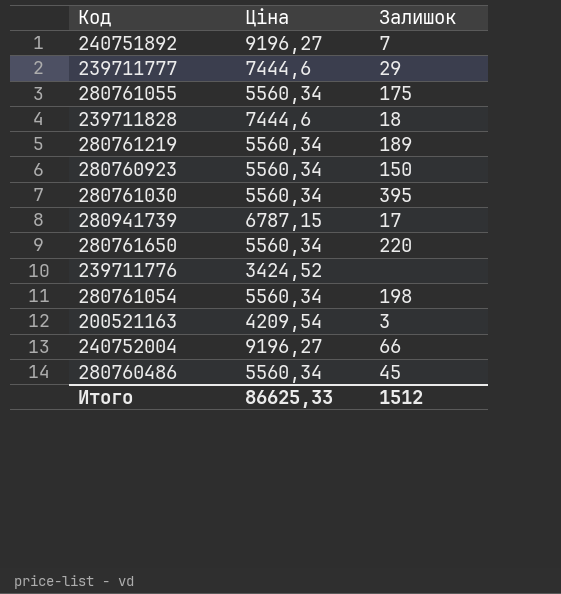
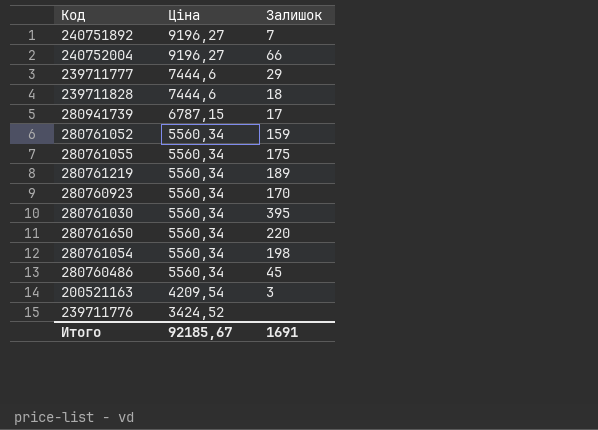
row order: none -> Ціна descending
row 280761052: none -> 5560,34 | 159
280760923 | Залишок: 150 -> 170
Итого | Ціна: 86625,33 -> 92185,67
Итого | Залишок: 1512 -> 1691

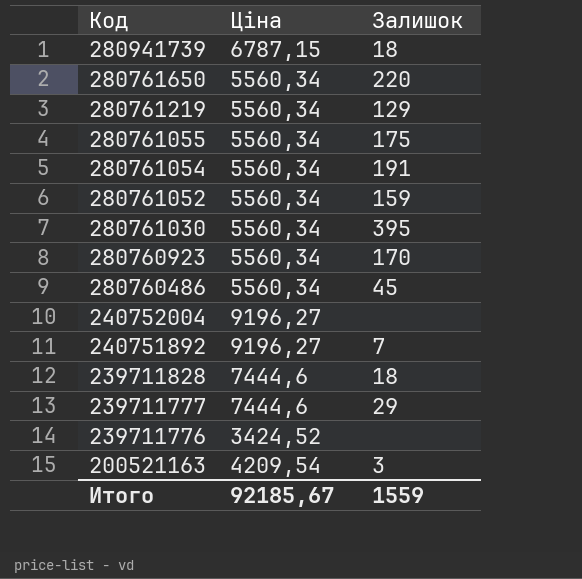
row order: Ціна descending -> Код descending
280941739 | Залишок: 17 -> 18
280761219 | Залишок: 189 -> 129
280761054 | Залишок: 198 -> 191
240752004 | Залишок: 66 -> none
Итого | Залишок: 1691 -> 1559

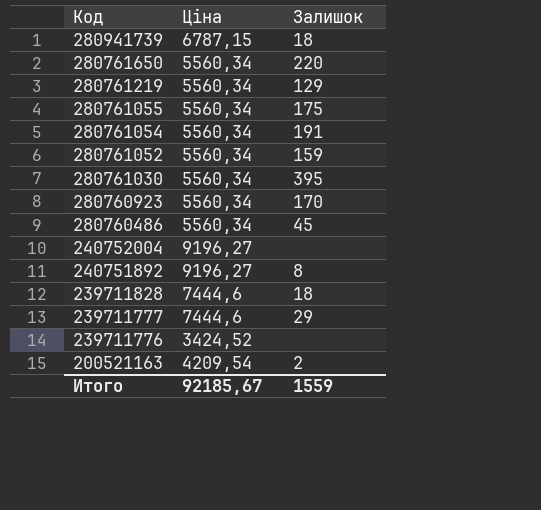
240751892 | Залишок: 7 -> 8
200521163 | Залишок: 3 -> 2

